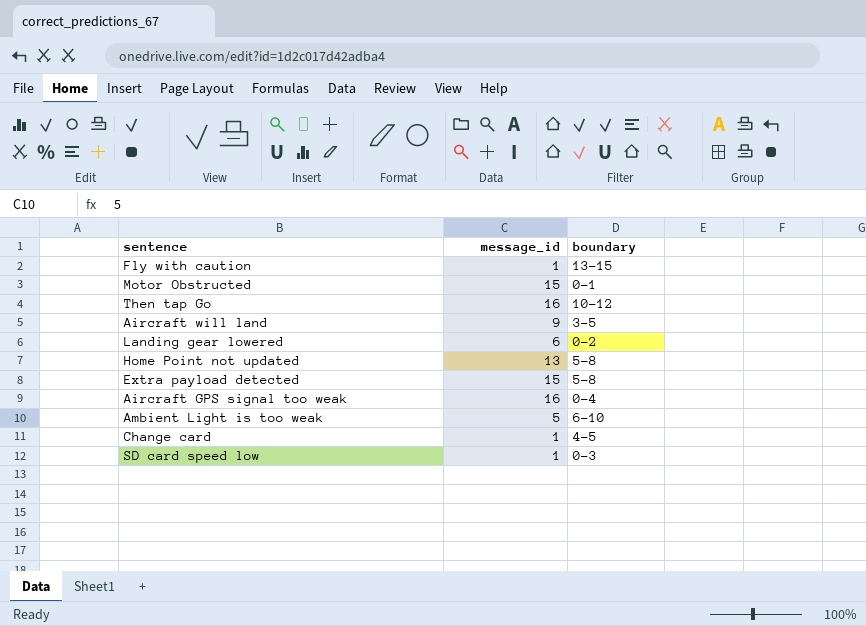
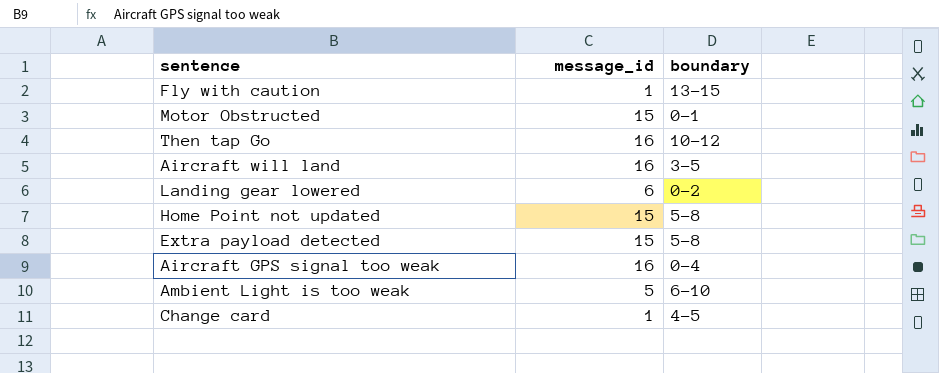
row SD card speed low: 1 | 0-3 -> none
Aircraft will land | message_id: 9 -> 16
Home Point not updated | message_id: 13 -> 15

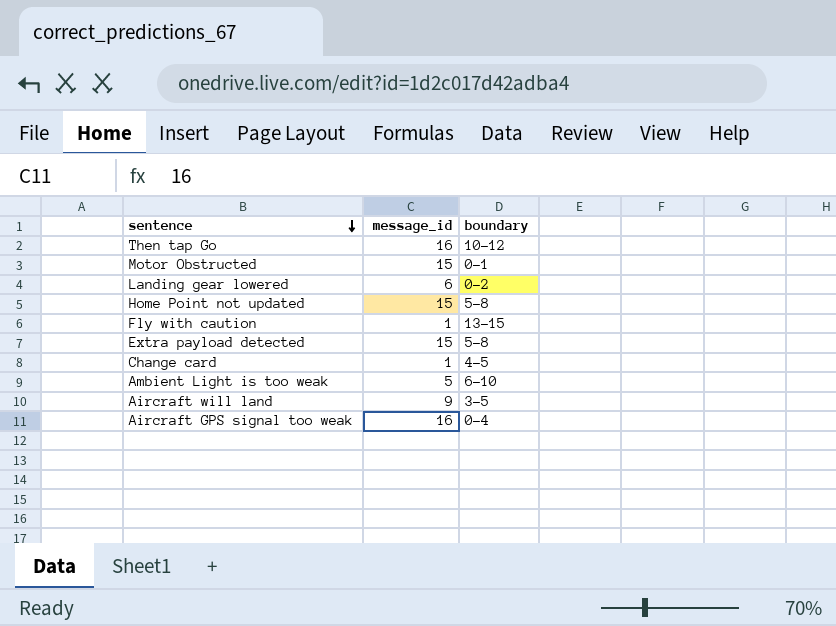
row order: none -> sentence descending
Aircraft will land | message_id: 16 -> 9

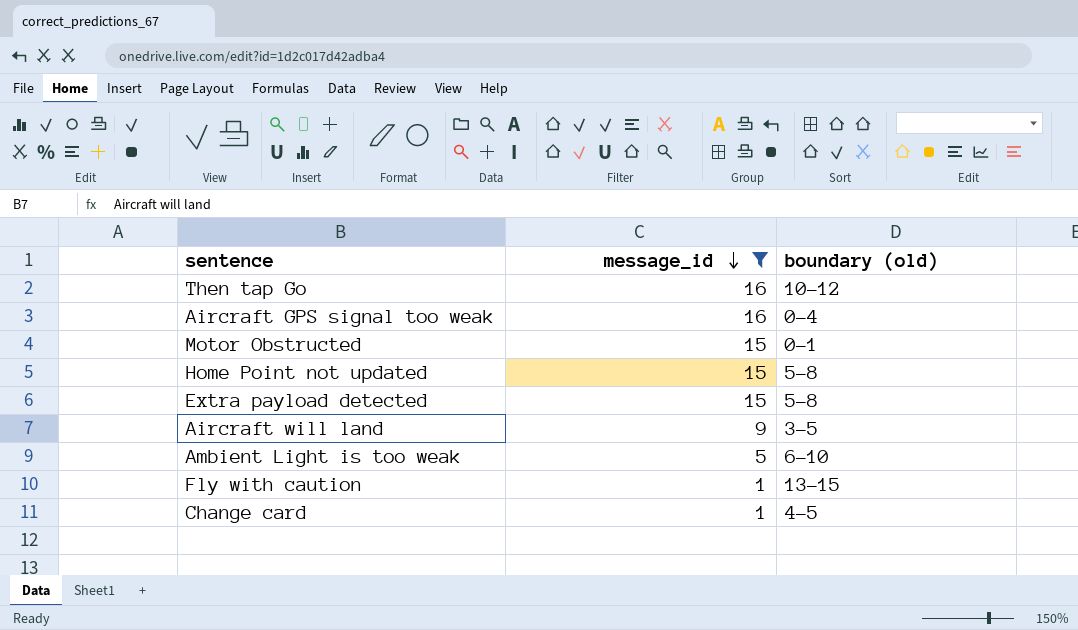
filter: none -> message_id != 6
row order: sentence descending -> message_id descending
column name: boundary -> boundary (old)

